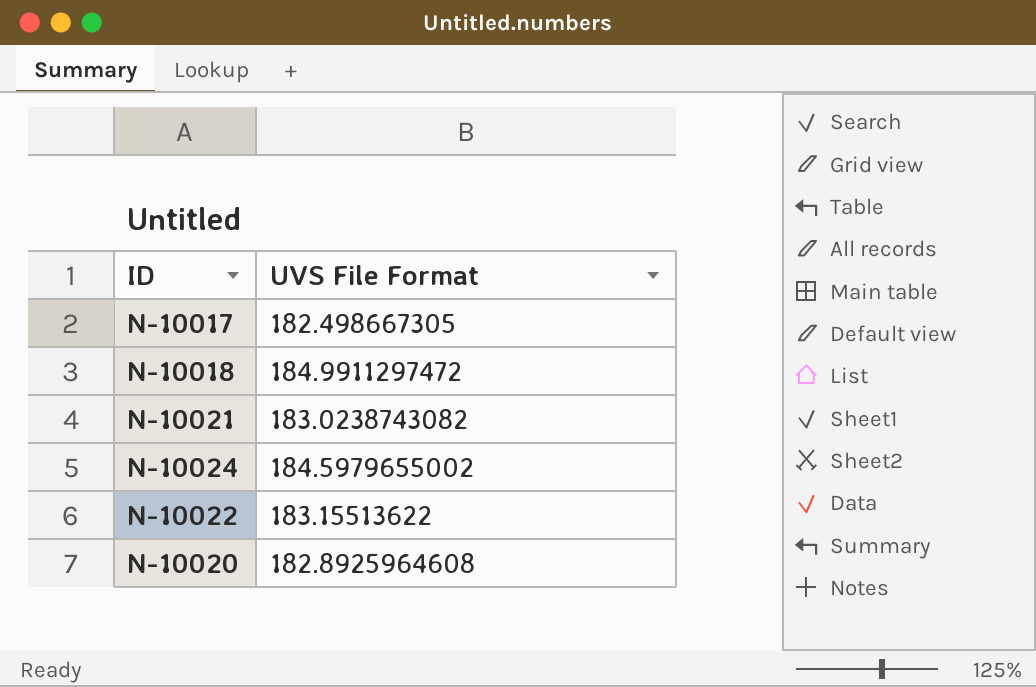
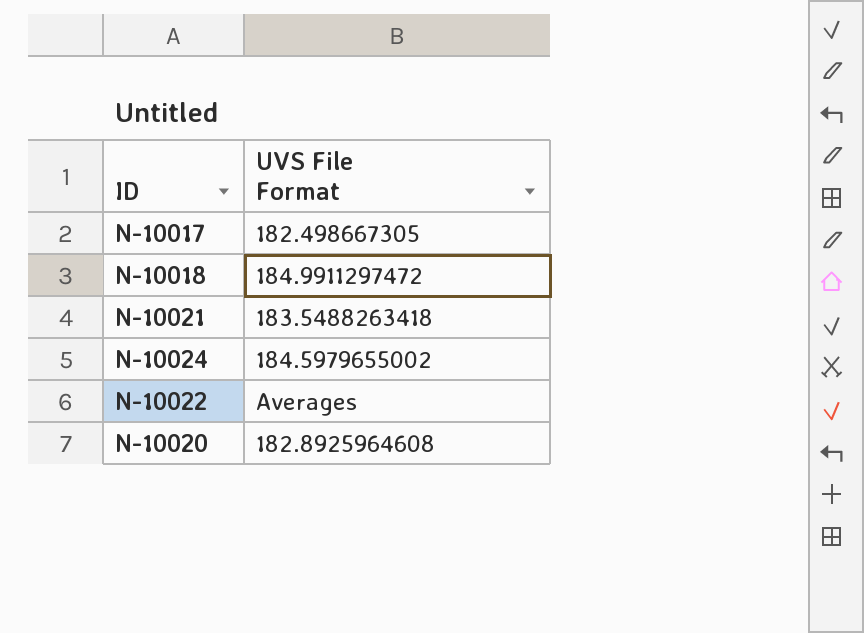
N-10021 | UVS File Format: 183.0238743082 -> 183.5488263418
N-10022 | UVS File Format: 183.15513622 -> Averages

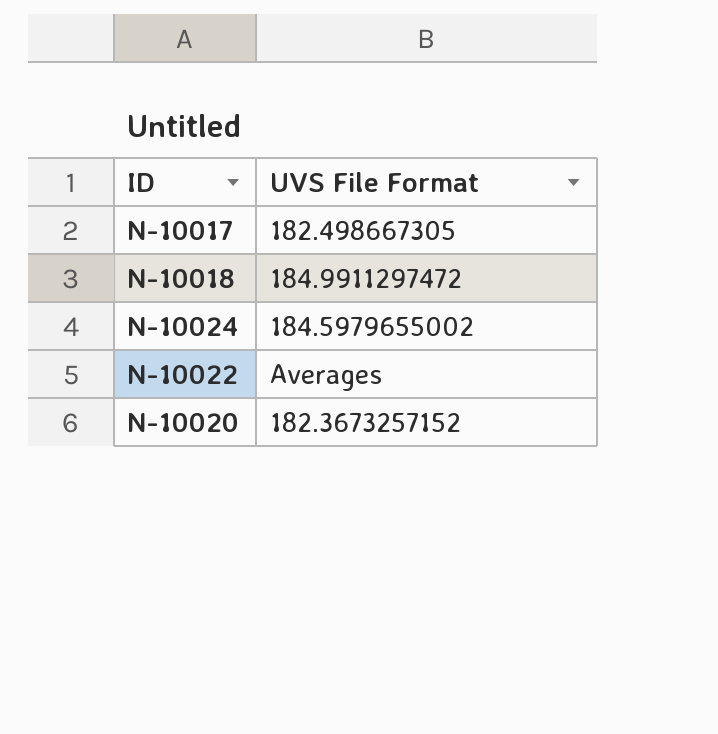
row N-10021: 183.5488263418 -> none
N-10020 | UVS File Format: 182.8925964608 -> 182.3673257152

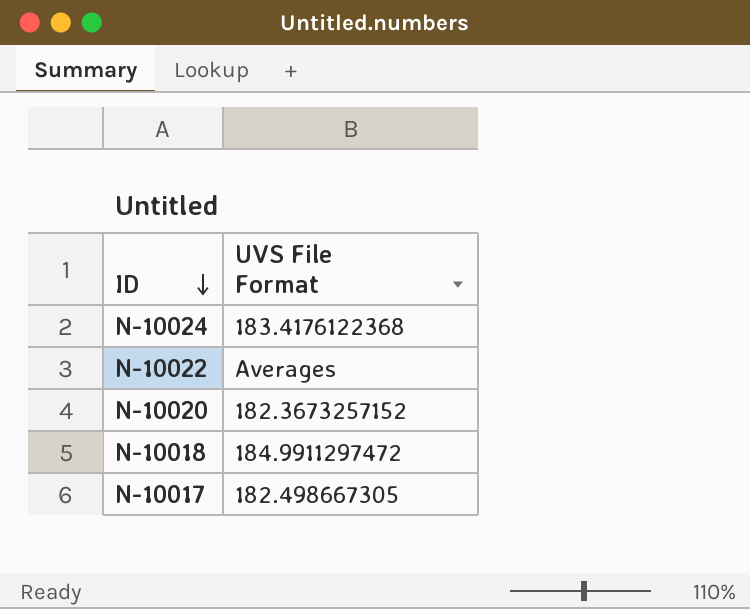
row order: none -> ID descending
N-10024 | UVS File Format: 184.5979655002 -> 183.4176122368

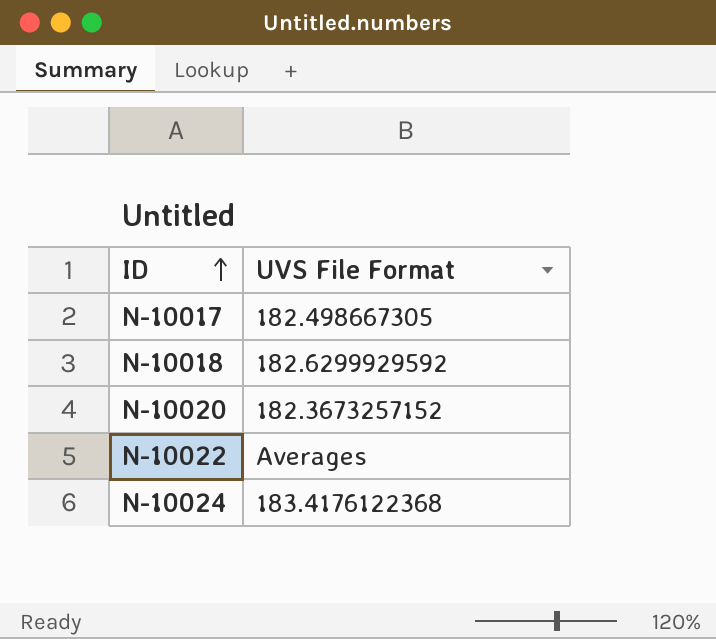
row order: ID descending -> ID ascending
N-10018 | UVS File Format: 184.9911297472 -> 182.6299929592

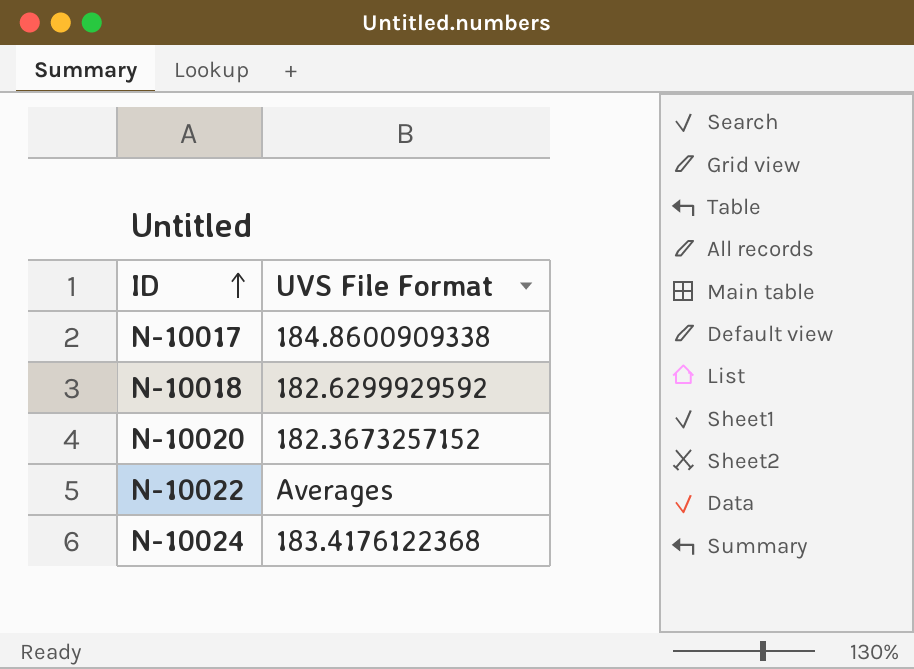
N-10017 | UVS File Format: 182.498667305 -> 184.8600909338

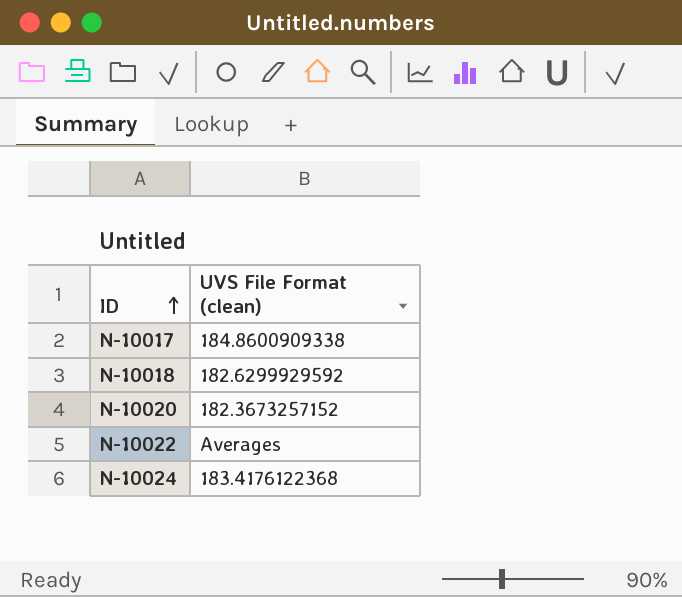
column name: UVS File Format -> UVS File Format (clean)

